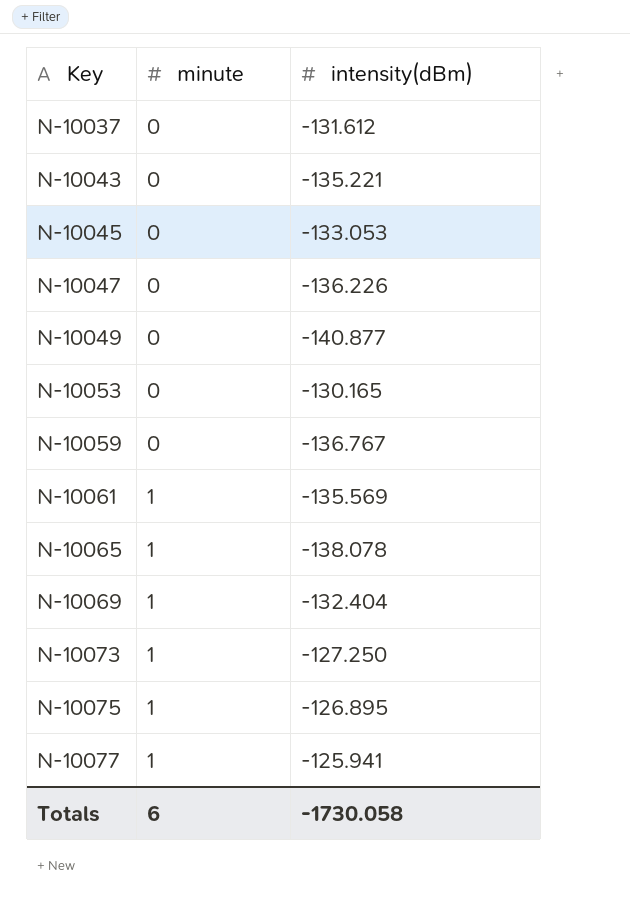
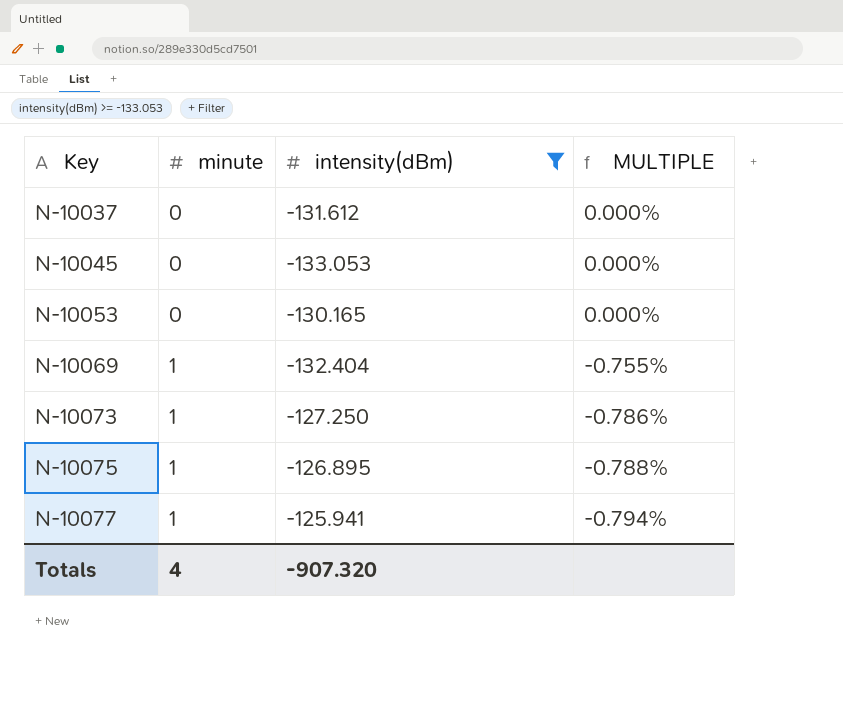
filter: none -> intensity(dBm) >= -133.053
column MULTIPLE | formula: none -> [minute] / [intensity(dBm)]
Totals | minute: 6 -> 4
Totals | intensity(dBm): -1730.058 -> -907.320

